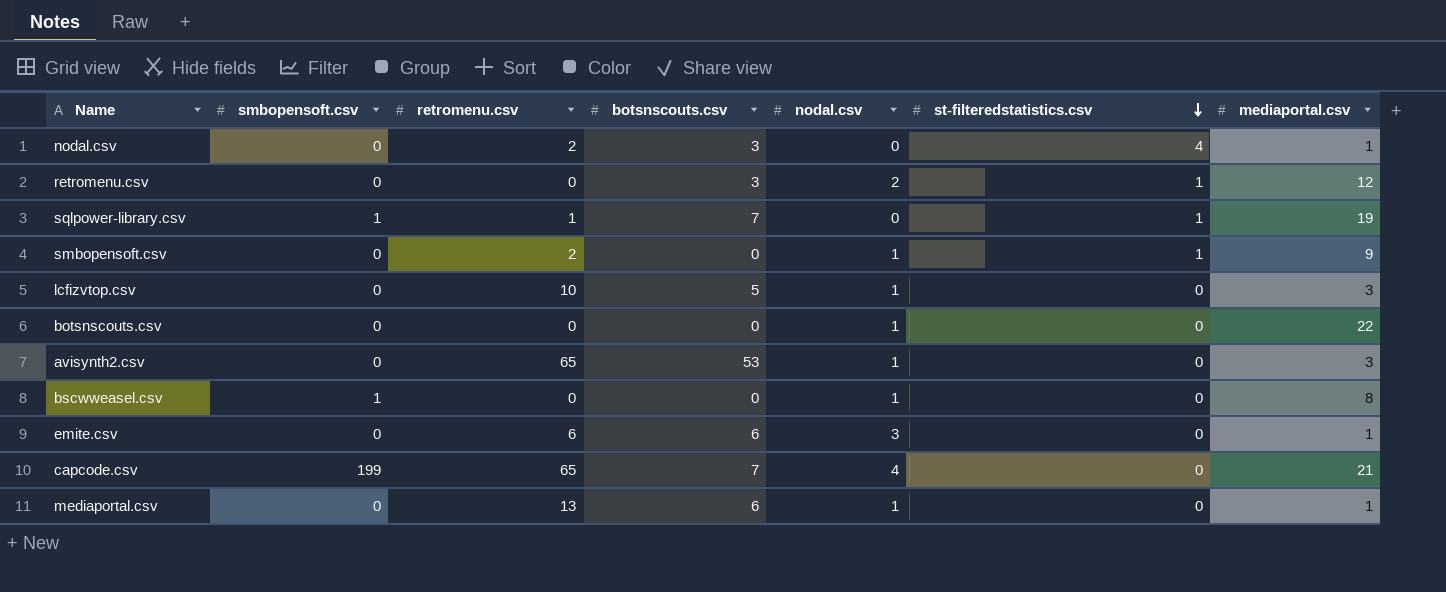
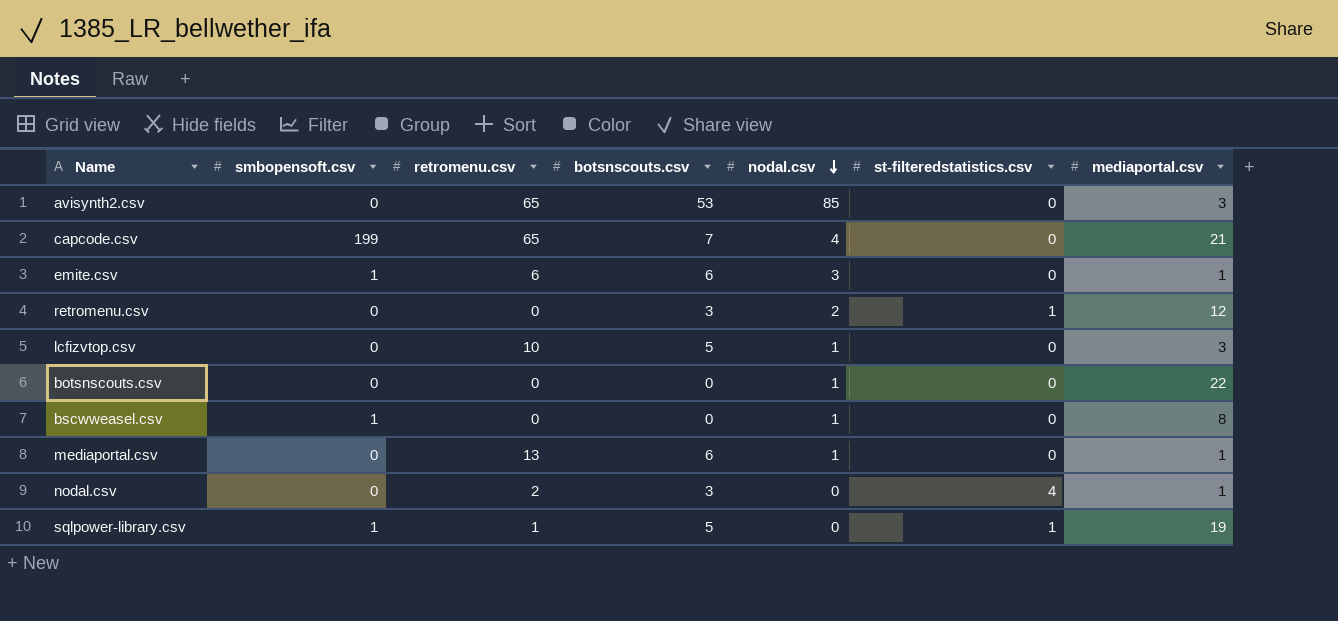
row order: st-filteredstatistics.csv descending -> nodal.csv descending
row smbopensoft.csv: 0 | 2 | 0 | 1 | 1 | 9 -> none
avisynth2.csv | nodal.csv: 1 -> 85
emite.csv | smbopensoft.csv: 0 -> 1
sqlpower-library.csv | botsnscouts.csv: 7 -> 5

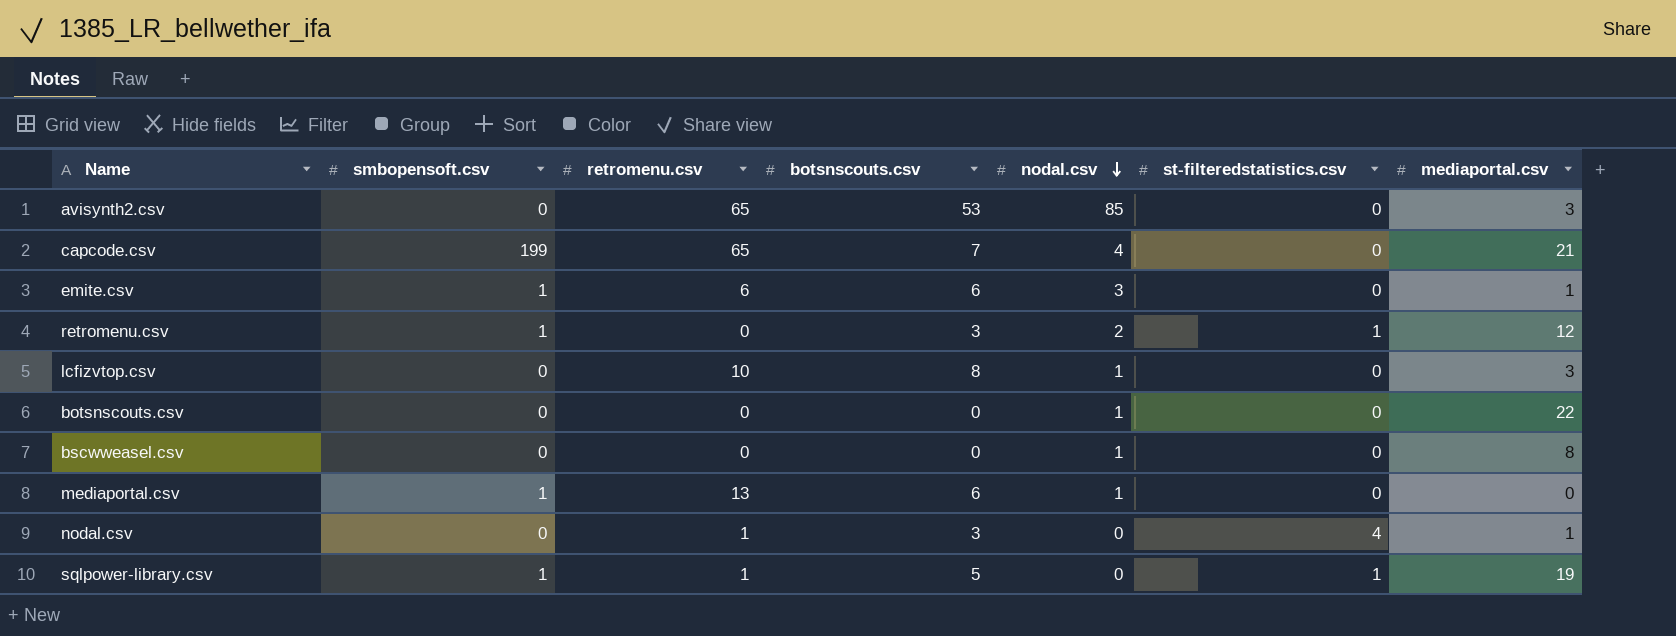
retromenu.csv | smbopensoft.csv: 0 -> 1
lcfizvtop.csv | botsnscouts.csv: 5 -> 8
bscwweasel.csv | smbopensoft.csv: 1 -> 0
mediaportal.csv | smbopensoft.csv: 0 -> 1
mediaportal.csv | mediaportal.csv: 1 -> 0
nodal.csv | retromenu.csv: 2 -> 1

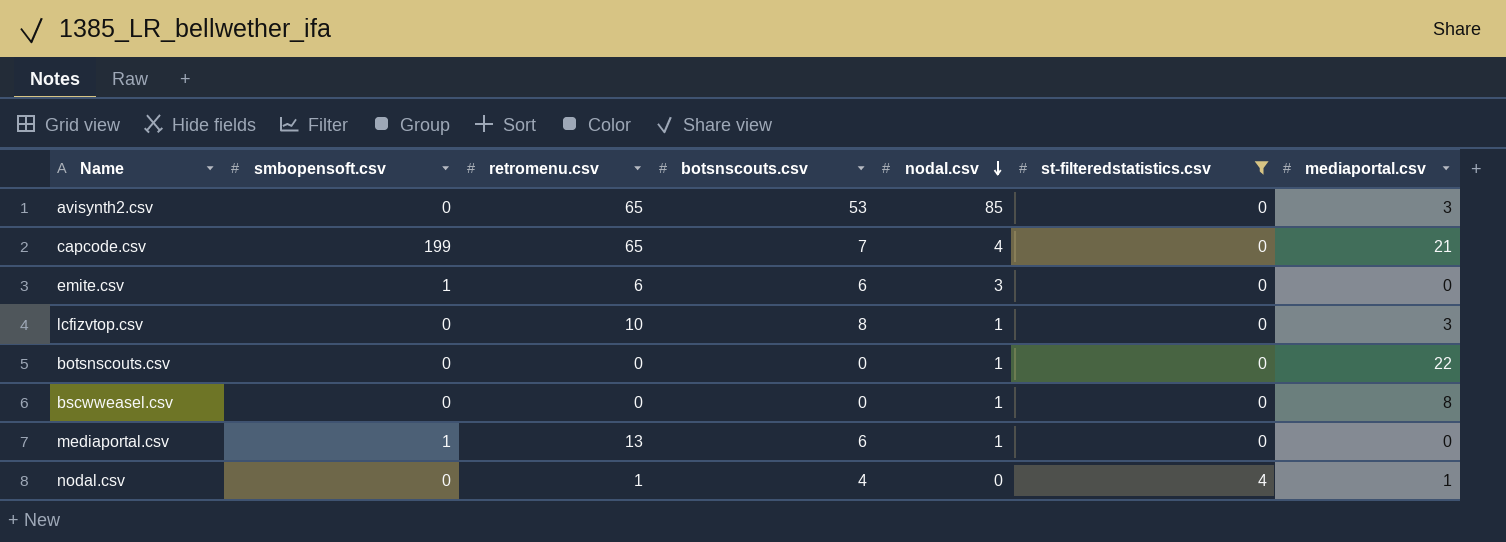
filter: none -> st-filteredstatistics.csv != 1
emite.csv | mediaportal.csv: 1 -> 0
nodal.csv | botsnscouts.csv: 3 -> 4

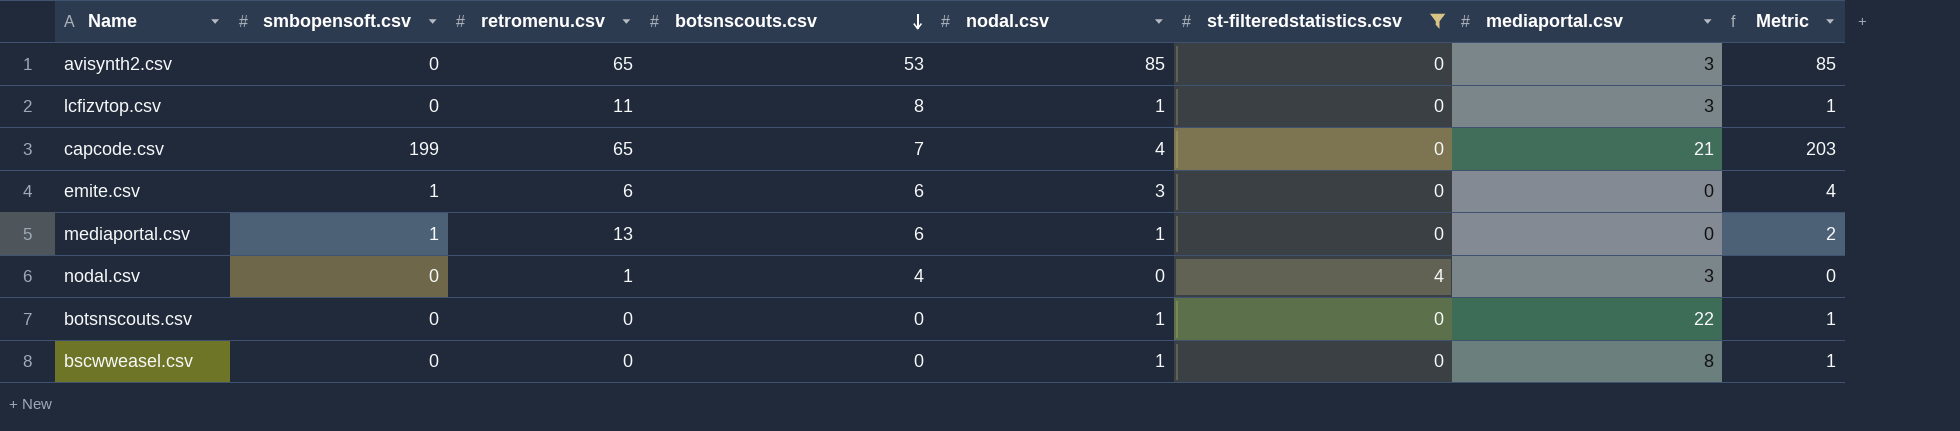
row order: nodal.csv descending -> botsnscouts.csv descending
column Metric | formula: none -> [smbopensoft.csv] + [nodal.csv]
lcfizvtop.csv | retromenu.csv: 10 -> 11
nodal.csv | mediaportal.csv: 1 -> 3

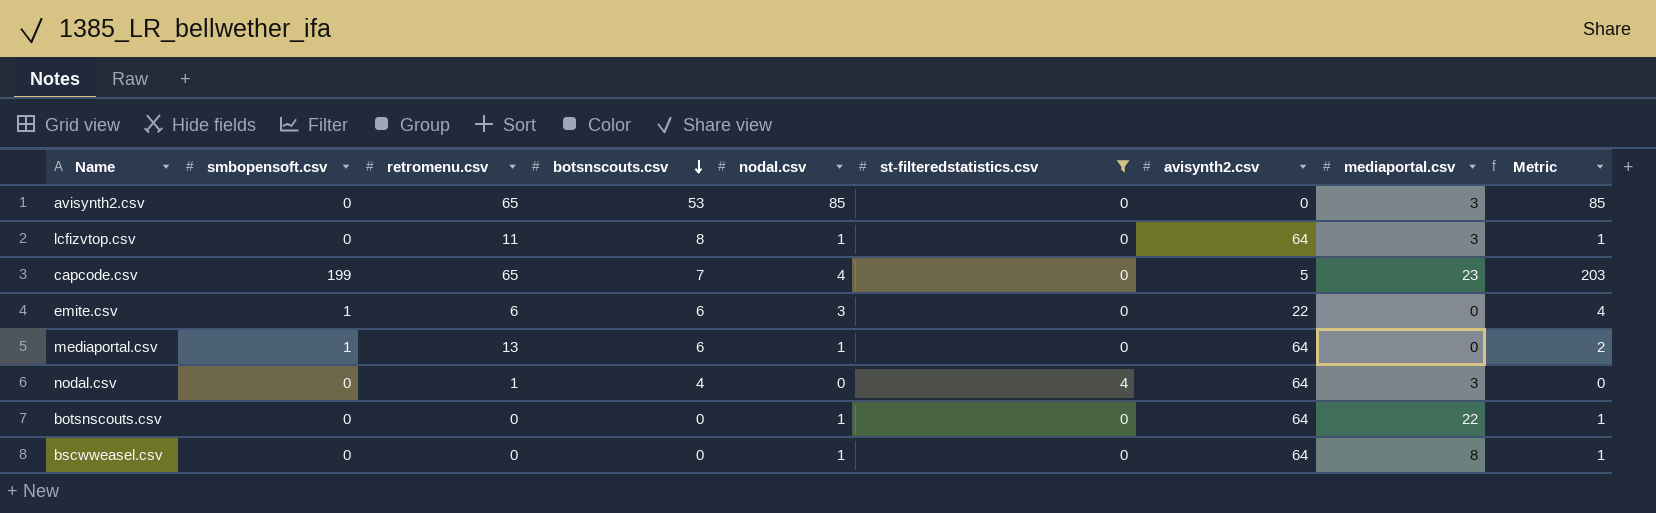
column avisynth2.csv | position: none -> 7
capcode.csv | mediaportal.csv: 21 -> 23

